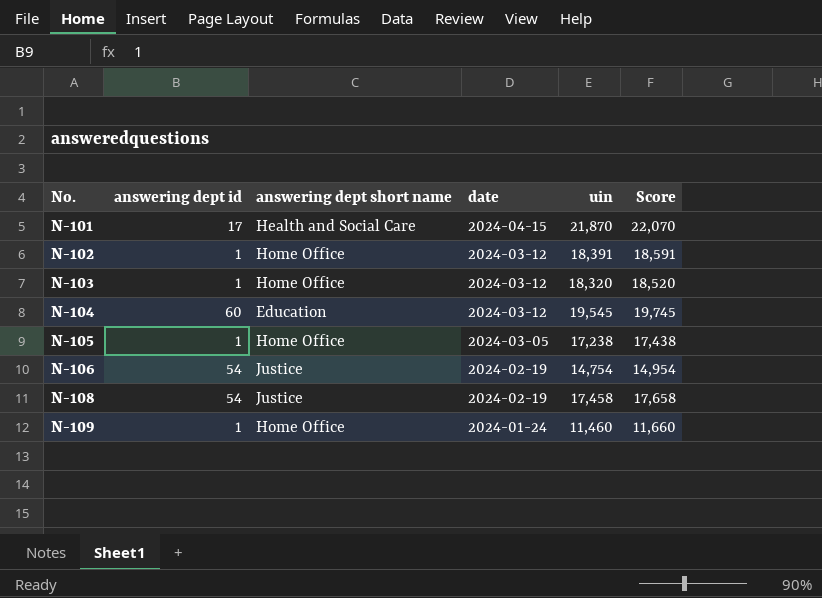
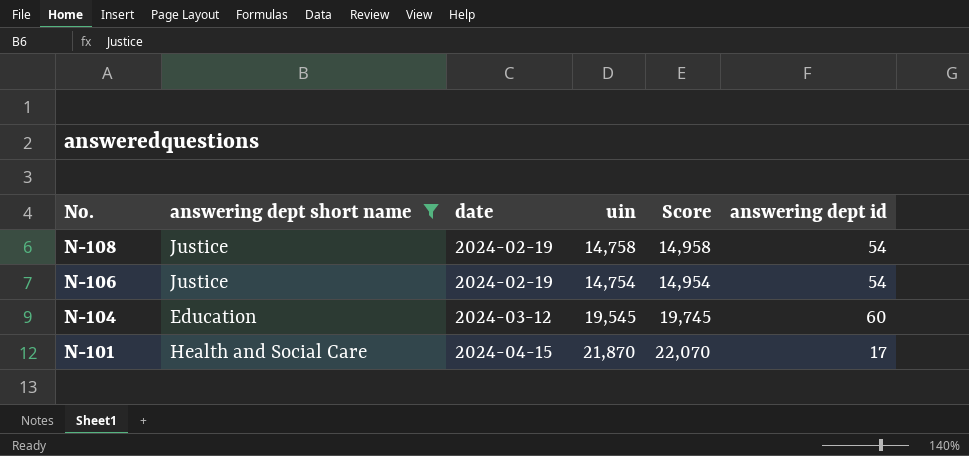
filter: none -> answering dept short name != Home Office
row order: No. ascending -> No. descending
column answering dept id | position: 2 -> 6
N-108 | uin: 17,458 -> 14,758
N-108 | Score: 17,658 -> 14,958

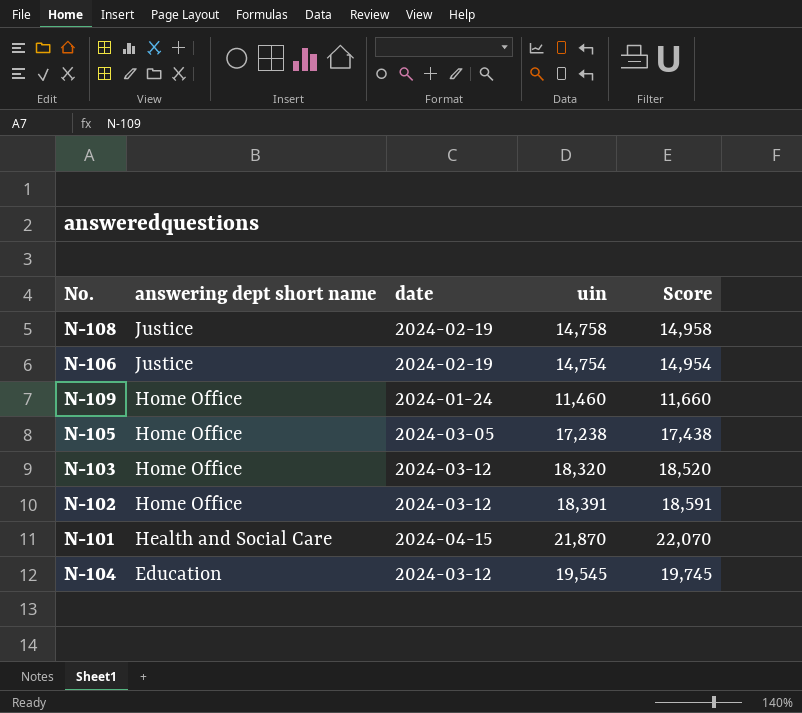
filter: answering dept short name != Home Office -> none
row order: No. descending -> answering dept short name descending
column answering dept id | position: 6 -> none

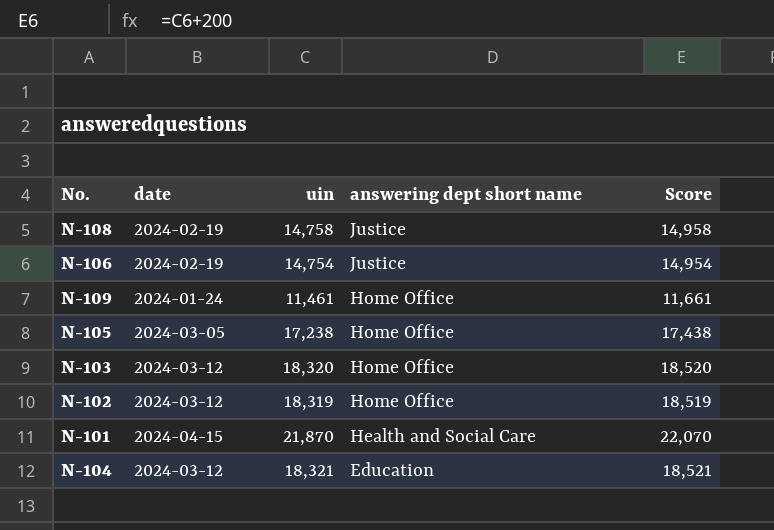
column answering dept short name | position: 2 -> 4
N-109 | uin: 11,460 -> 11,461
N-109 | Score: 11,660 -> 11,661
N-102 | uin: 18,391 -> 18,319
N-102 | Score: 18,591 -> 18,519
N-104 | uin: 19,545 -> 18,321
N-104 | Score: 19,745 -> 18,521

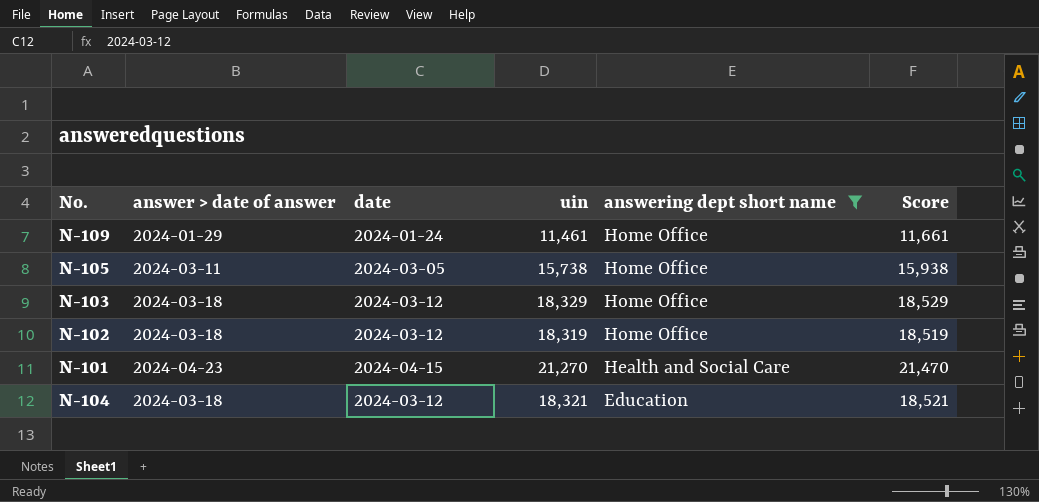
filter: none -> answering dept short name != Justice
column answer > date of answer | position: none -> 2
N-105 | uin: 17,238 -> 15,738
N-105 | Score: 17,438 -> 15,938
N-103 | uin: 18,320 -> 18,329
N-103 | Score: 18,520 -> 18,529
N-101 | uin: 21,870 -> 21,270
N-101 | Score: 22,070 -> 21,470

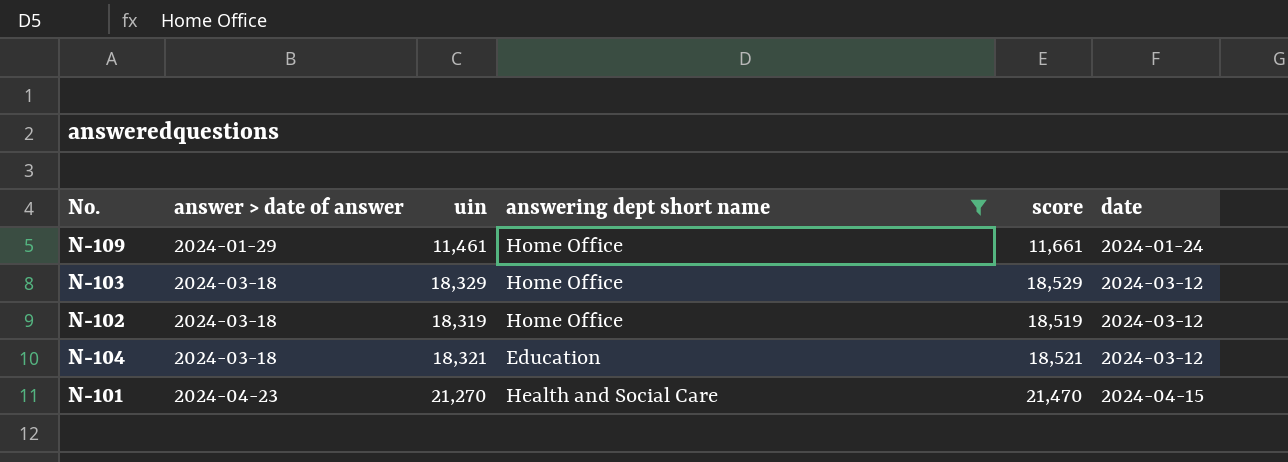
row order: answering dept short name descending -> answer > date of answer ascending
column name: Score -> score
column date | position: 3 -> 6
row N-105: 2024-03-11 | 2024-03-05 | 15,738 | Home Office | 15,938 -> none

